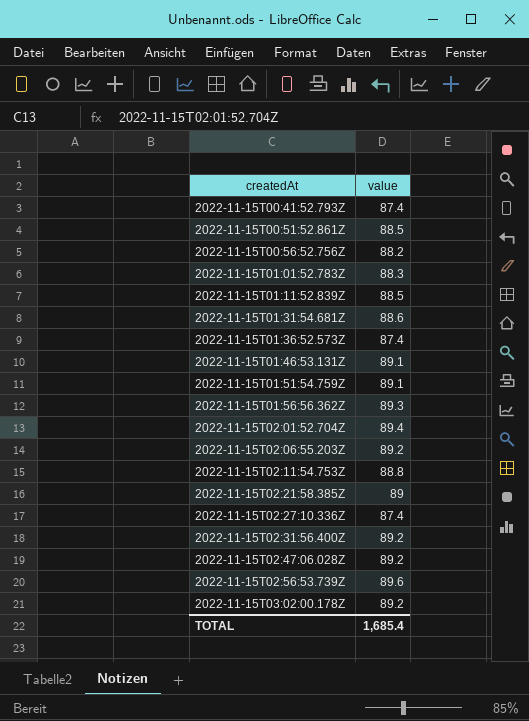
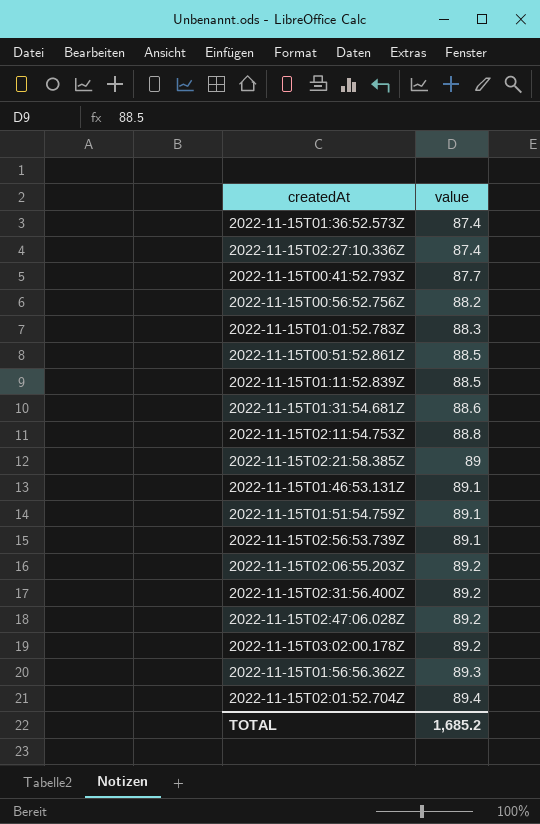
row order: createdAt ascending -> value ascending
2022-11-15T00:41:52.793Z | value: 87.4 -> 87.7
2022-11-15T02:56:53.739Z | value: 89.6 -> 89.1
TOTAL | value: 1,685.4 -> 1,685.2

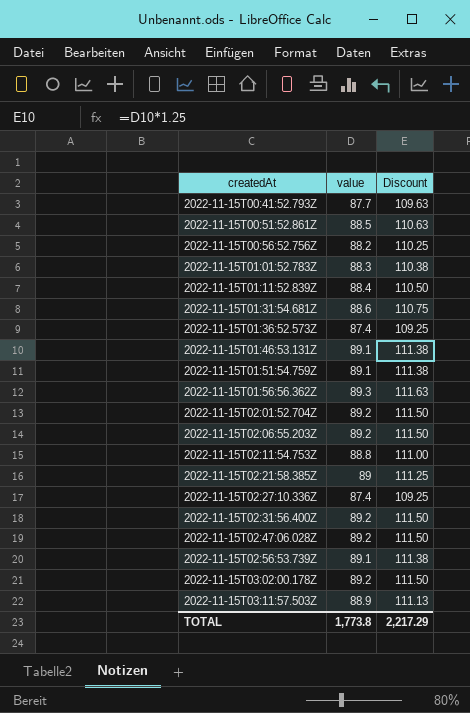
row order: value ascending -> createdAt ascending
column Discount | formula: none -> [value] * 1.25
2022-11-15T01:11:52.839Z | value: 88.5 -> 88.4
2022-11-15T02:01:52.704Z | value: 89.4 -> 89.2
row 2022-11-15T03:11:57.503Z: none -> 88.9 | 111.13
TOTAL | value: 1,685.2 -> 1,773.8

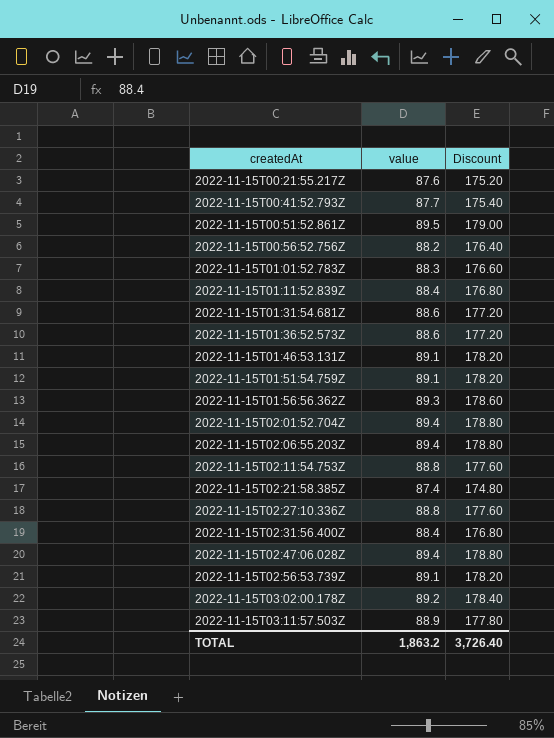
column Discount | formula: [value] * 1.25 -> [value] * 2
row 2022-11-15T00:21:55.217Z: none -> 87.6 | 175.20
2022-11-15T00:51:52.861Z | value: 88.5 -> 89.5
2022-11-15T01:36:52.573Z | value: 87.4 -> 88.6
2022-11-15T02:01:52.704Z | value: 89.2 -> 89.4
2022-11-15T02:06:55.203Z | value: 89.2 -> 89.4
2022-11-15T02:21:58.385Z | value: 89 -> 87.4
2022-11-15T02:27:10.336Z | value: 87.4 -> 88.8
2022-11-15T02:31:56.400Z | value: 89.2 -> 88.4
2022-11-15T02:47:06.028Z | value: 89.2 -> 89.4
TOTAL | value: 1,773.8 -> 1,863.2
TOTAL | Discount: 2,217.29 -> 3,726.40

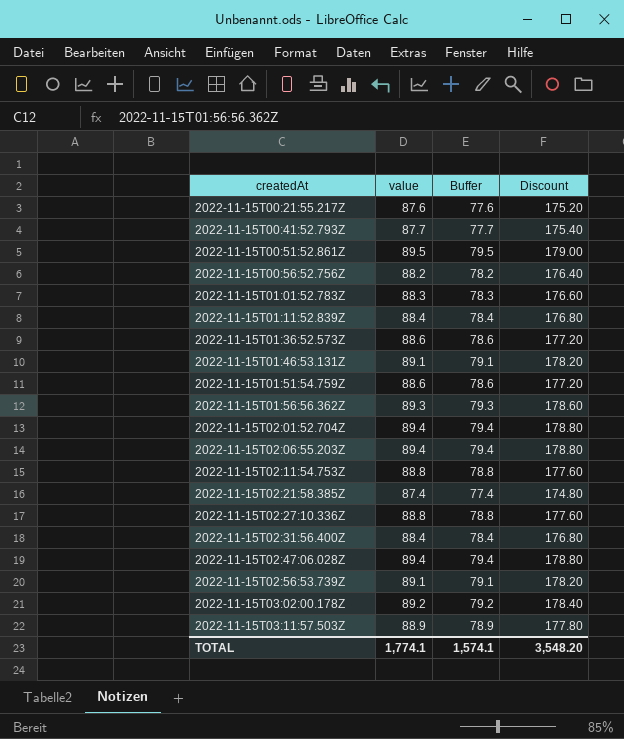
column Buffer | formula: none -> [value] - 10
row 2022-11-15T01:31:54.681Z: 88.6 | 177.20 -> none
2022-11-15T01:51:54.759Z | value: 89.1 -> 88.6
2022-11-15T01:51:54.759Z | Discount: 178.20 -> 177.20
TOTAL | value: 1,863.2 -> 1,774.1
TOTAL | Discount: 3,726.40 -> 3,548.20

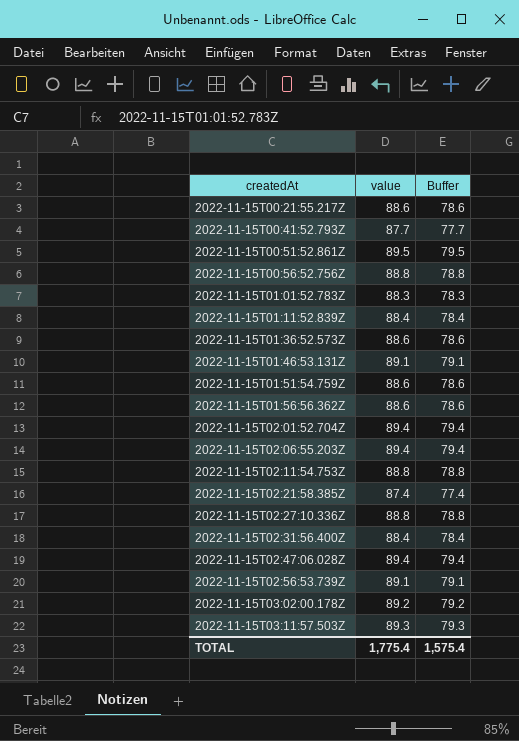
column Discount | formula: [value] * 2 -> none
2022-11-15T00:21:55.217Z | value: 87.6 -> 88.6
2022-11-15T00:21:55.217Z | Buffer: 77.6 -> 78.6
2022-11-15T00:56:52.756Z | value: 88.2 -> 88.8
2022-11-15T00:56:52.756Z | Buffer: 78.2 -> 78.8
2022-11-15T01:56:56.362Z | value: 89.3 -> 88.6
2022-11-15T01:56:56.362Z | Buffer: 79.3 -> 78.6
2022-11-15T03:11:57.503Z | value: 88.9 -> 89.3
2022-11-15T03:11:57.503Z | Buffer: 78.9 -> 79.3
TOTAL | value: 1,774.1 -> 1,775.4
TOTAL | Buffer: 1,574.1 -> 1,575.4

